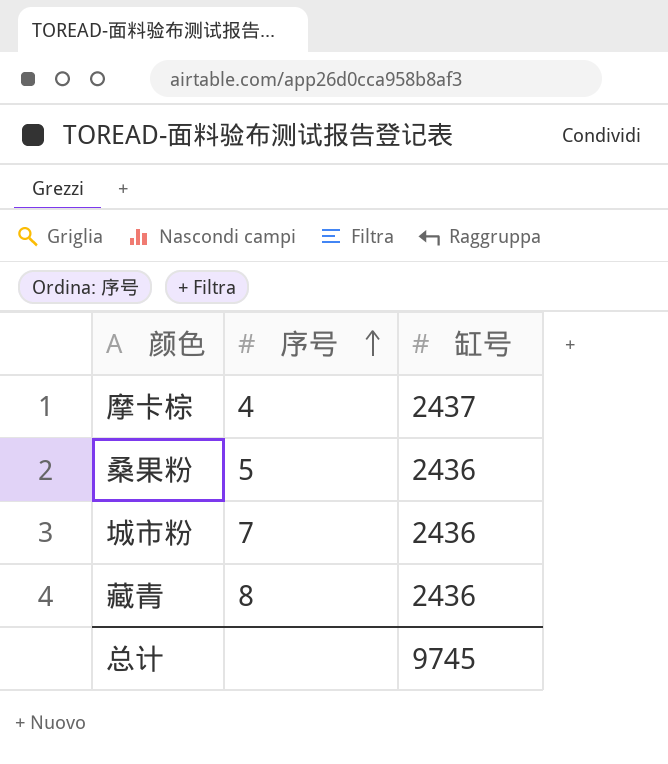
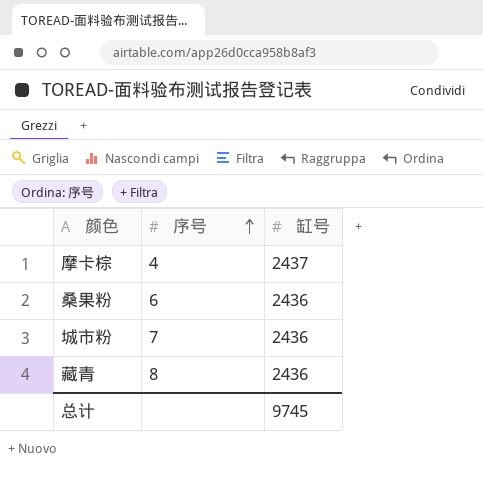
桑果粉 | 序号: 5 -> 6

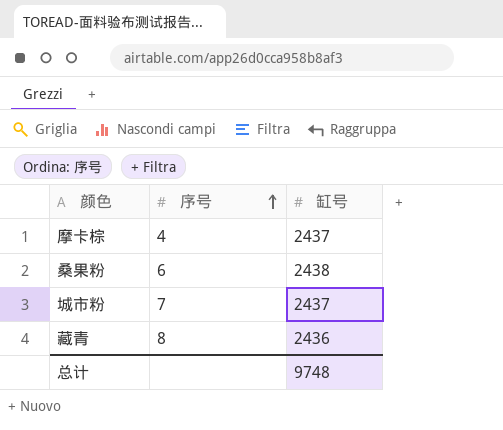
桑果粉 | 缸号: 2436 -> 2438
城市粉 | 缸号: 2436 -> 2437
总计 | 缸号: 9745 -> 9748

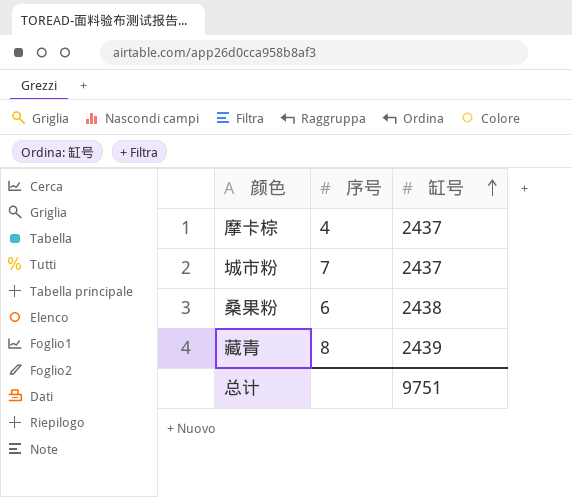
row order: 序号 ascending -> 缸号 ascending
藏青 | 缸号: 2436 -> 2439
总计 | 缸号: 9748 -> 9751

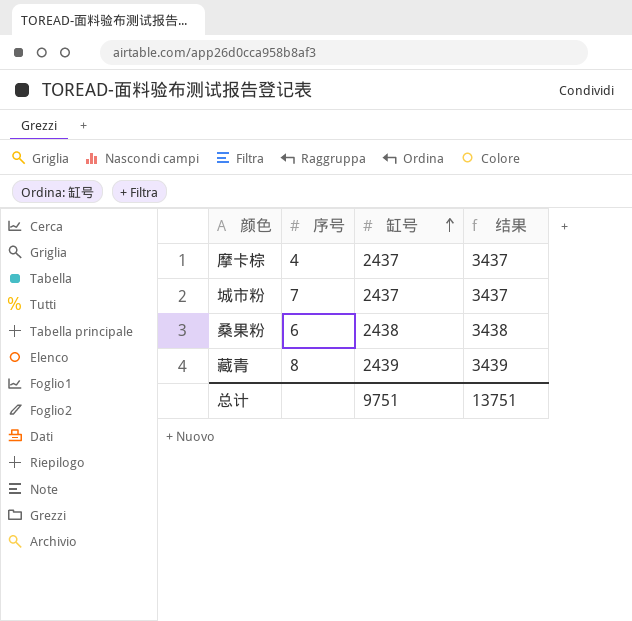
column 结果 | formula: none -> [缸号] + 1000

